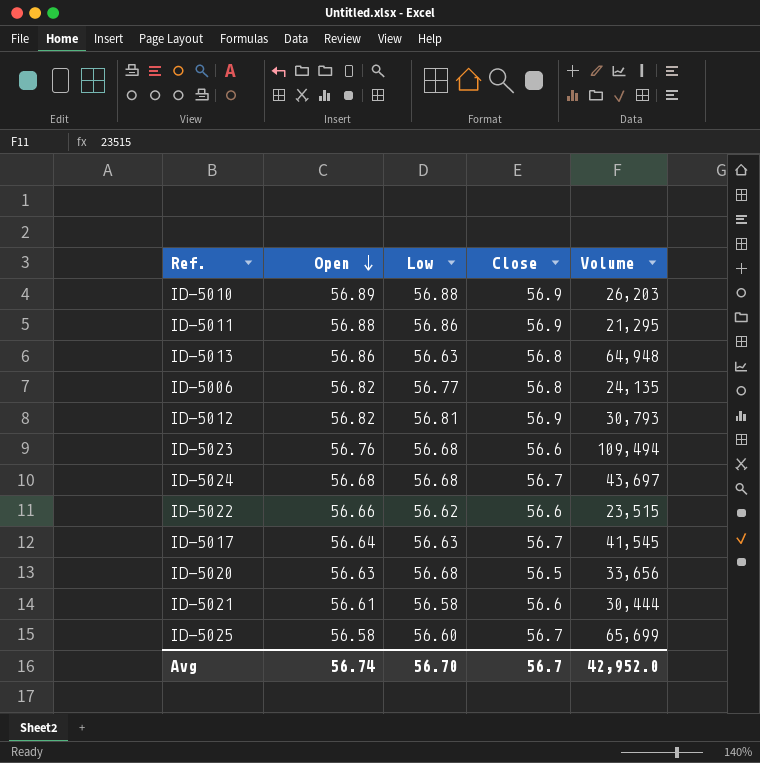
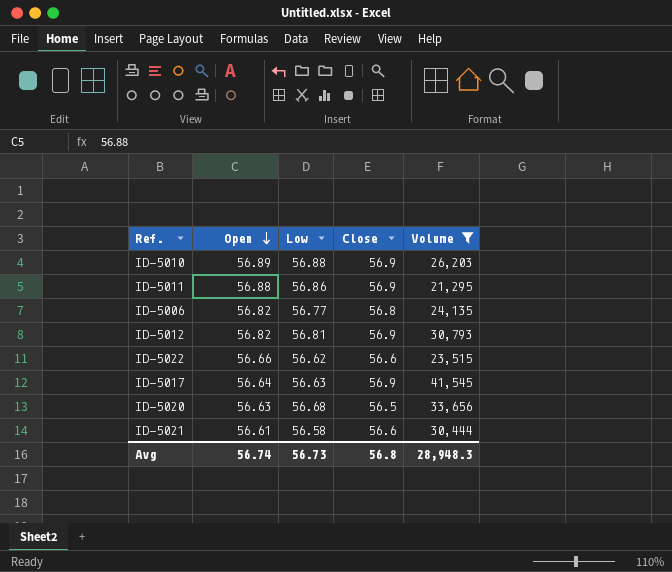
filter: none -> Volume <= 41,545
ID-5017 | Close: 56.7 -> 56.9
Avg | Low: 56.70 -> 56.73
Avg | Close: 56.7 -> 56.8
Avg | Volume: 42,952.0 -> 28,948.3

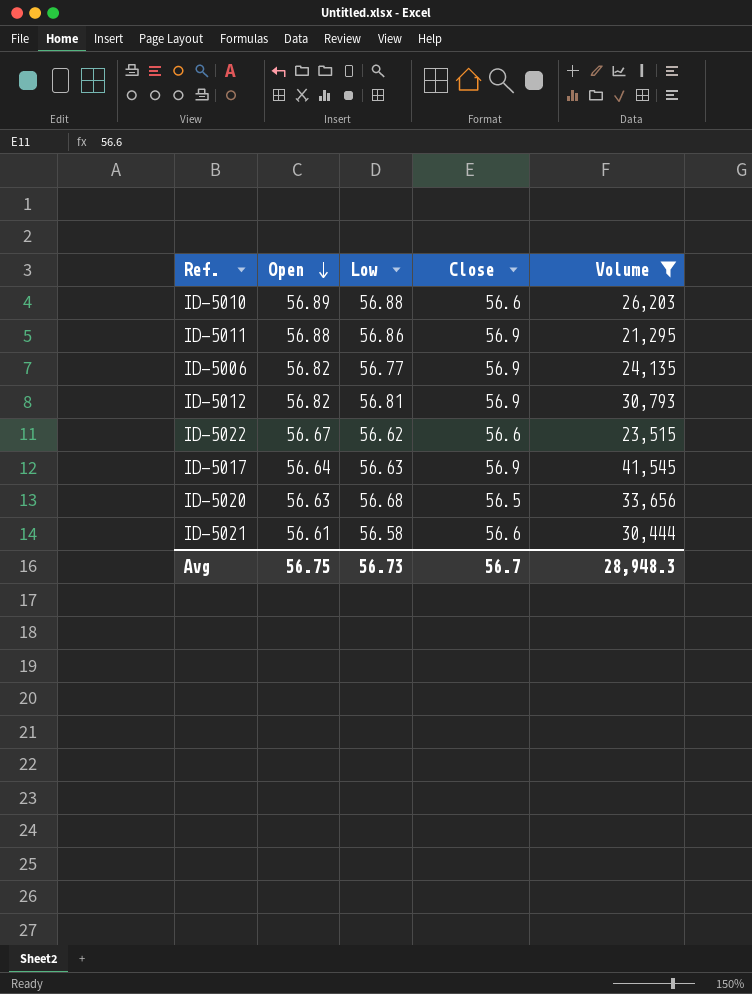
ID-5010 | Close: 56.9 -> 56.6
ID-5006 | Close: 56.8 -> 56.9
ID-5022 | Open: 56.66 -> 56.67
Avg | Open: 56.74 -> 56.75
Avg | Close: 56.8 -> 56.7

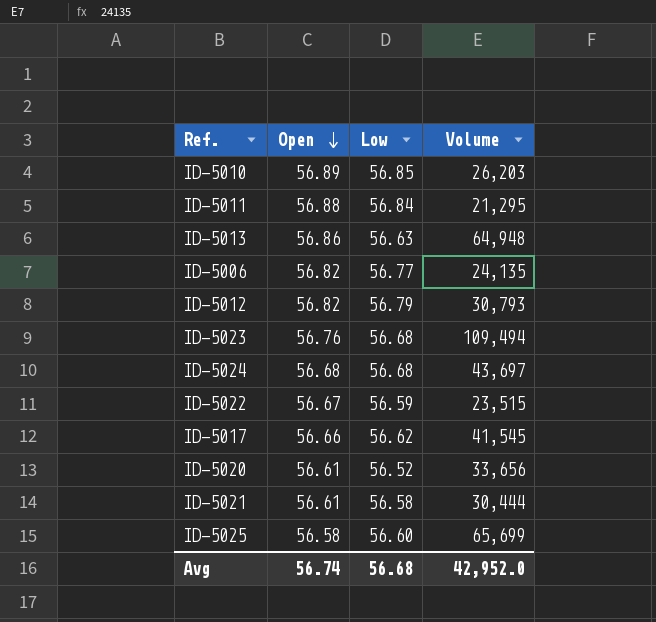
filter: Volume <= 41,545 -> none
column Close | position: 4 -> none
ID-5010 | Low: 56.88 -> 56.85
ID-5011 | Low: 56.86 -> 56.84
ID-5012 | Low: 56.81 -> 56.79
ID-5022 | Low: 56.62 -> 56.59
ID-5017 | Open: 56.64 -> 56.66
ID-5017 | Low: 56.63 -> 56.62
ID-5020 | Open: 56.63 -> 56.61
ID-5020 | Low: 56.68 -> 56.52
Avg | Open: 56.75 -> 56.74
Avg | Low: 56.73 -> 56.68
Avg | Volume: 28,948.3 -> 42,952.0

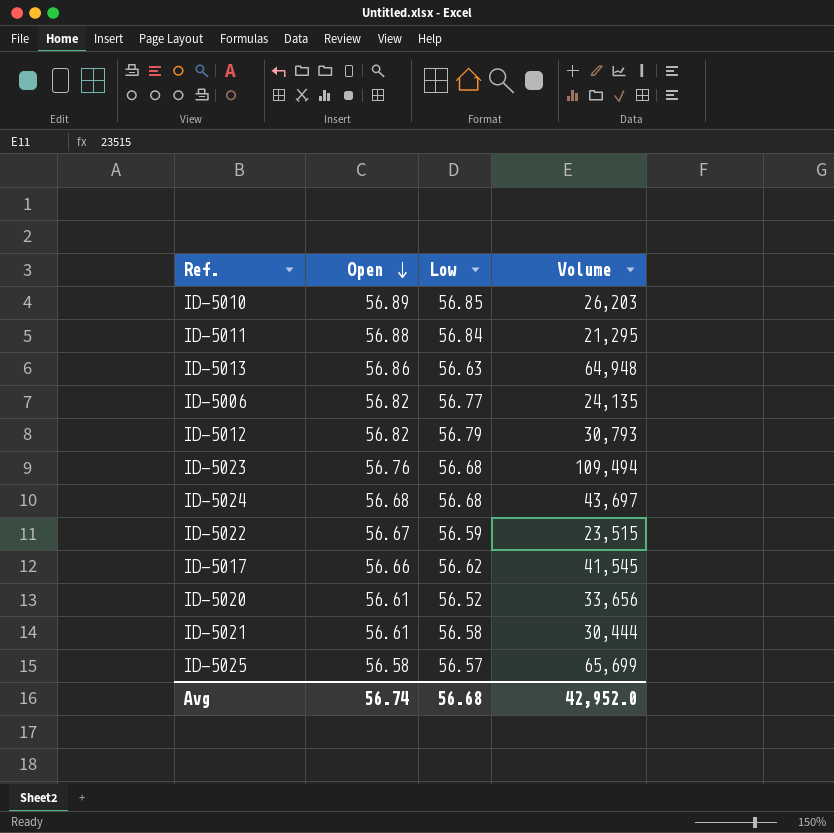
ID-5025 | Low: 56.60 -> 56.57

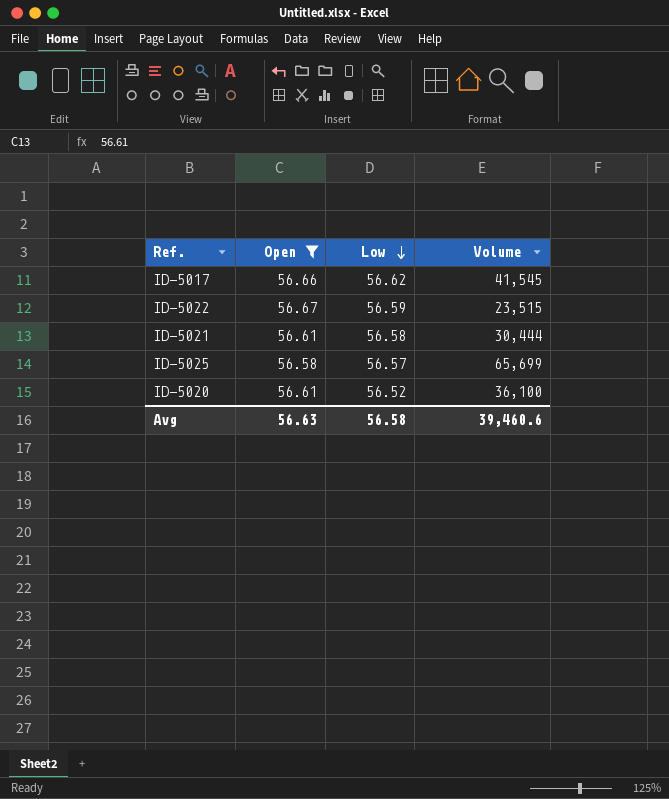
filter: none -> Open <= 56.67
row order: Open descending -> Low descending
ID-5020 | Volume: 33,656 -> 36,100
Avg | Open: 56.74 -> 56.63
Avg | Low: 56.68 -> 56.58
Avg | Volume: 42,952.0 -> 39,460.6

